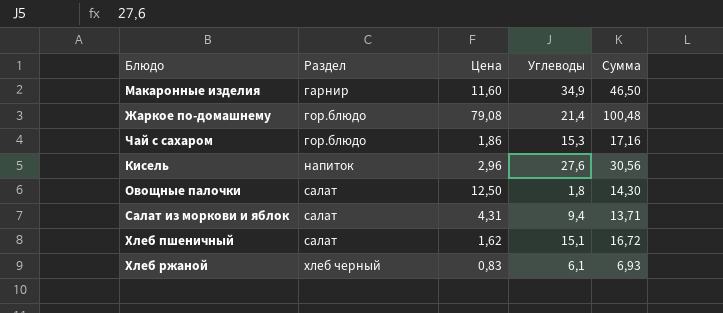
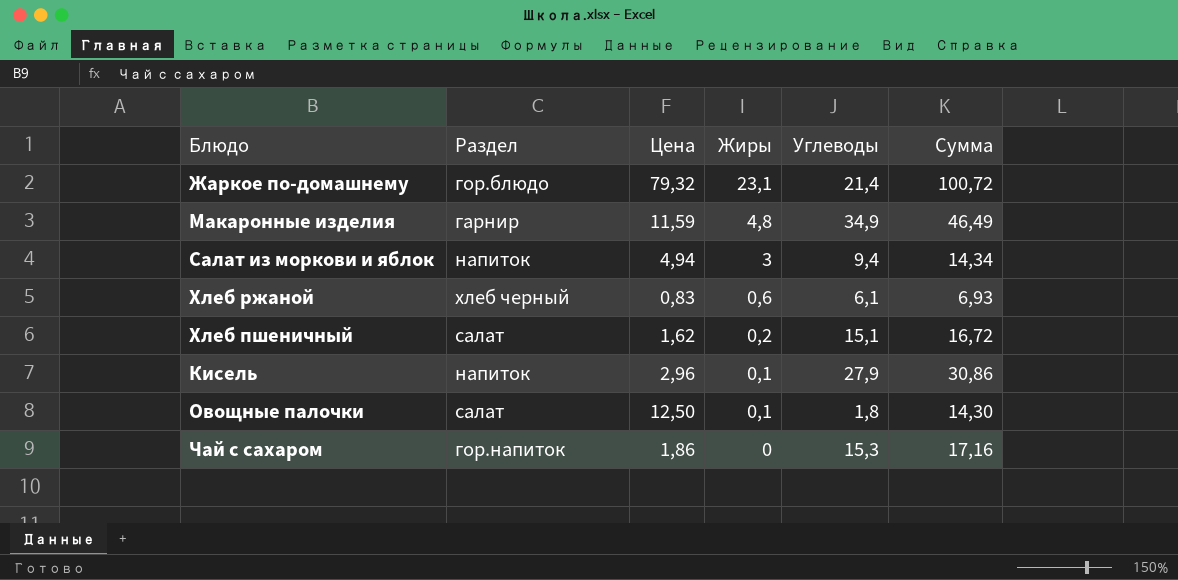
row order: Раздел ascending -> Жиры descending
column Жиры | position: none -> 4
Жаркое по-домашнему | Цена: 79,08 -> 79,32
Жаркое по-домашнему | Сумма: 100,48 -> 100,72
Макаронные изделия | Цена: 11,60 -> 11,59
Макаронные изделия | Сумма: 46,50 -> 46,49
Салат из моркови и яблок | Раздел: салат -> напиток
Салат из моркови и яблок | Цена: 4,31 -> 4,94
Салат из моркови и яблок | Сумма: 13,71 -> 14,34
Кисель | Углеводы: 27,6 -> 27,9
Кисель | Сумма: 30,56 -> 30,86
Чай с сахаром | Раздел: гор.блюдо -> гор.напиток

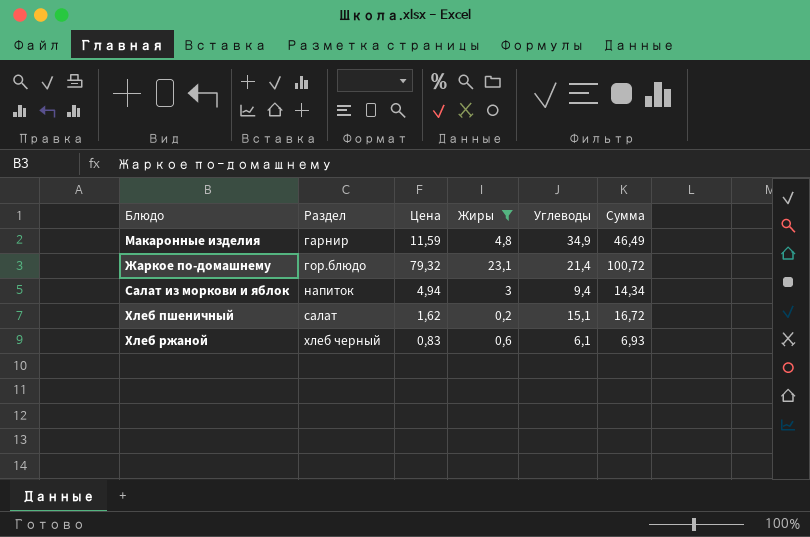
filter: none -> Жиры >= 0,2
row order: Жиры descending -> Раздел ascending

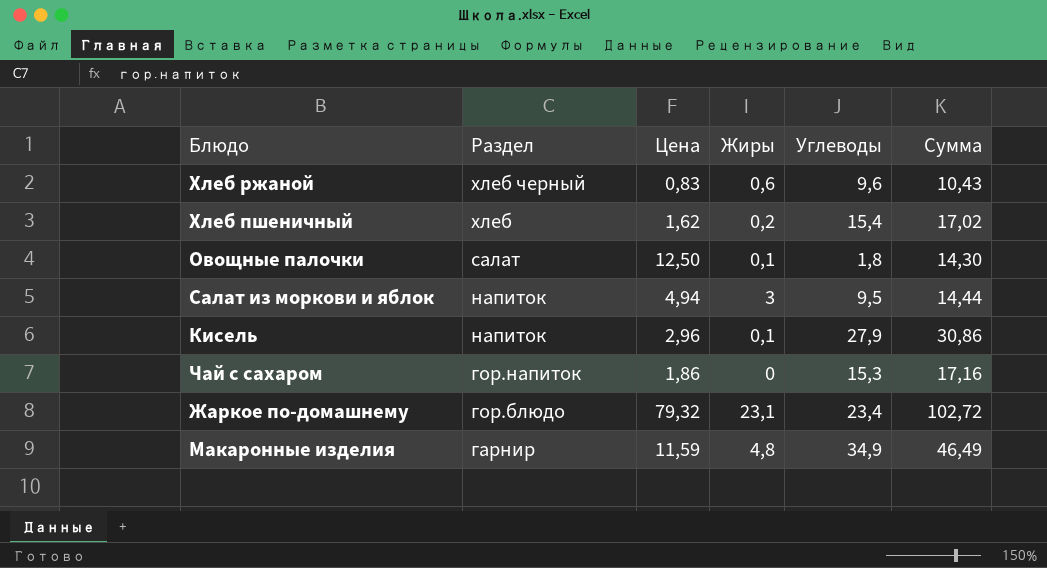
filter: Жиры >= 0,2 -> none
row order: Раздел ascending -> Раздел descending
Хлеб ржаной | Углеводы: 6,1 -> 9,6
Хлеб ржаной | Сумма: 6,93 -> 10,43
Хлеб пшеничный | Раздел: салат -> хлеб
Хлеб пшеничный | Углеводы: 15,1 -> 15,4
Хлеб пшеничный | Сумма: 16,72 -> 17,02
Салат из моркови и яблок | Углеводы: 9,4 -> 9,5
Салат из моркови и яблок | Сумма: 14,34 -> 14,44
Жаркое по-домашнему | Углеводы: 21,4 -> 23,4
Жаркое по-домашнему | Сумма: 100,72 -> 102,72

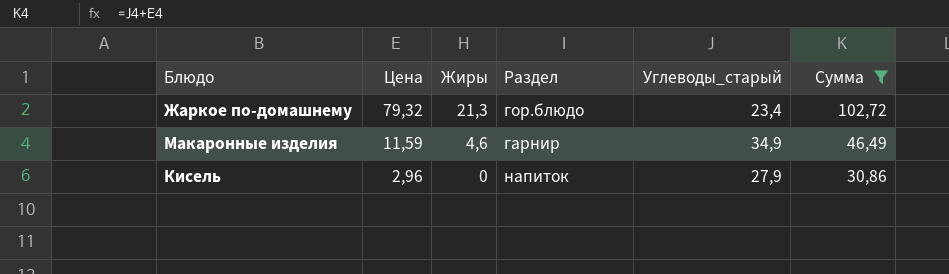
filter: none -> Сумма >= 30,86
row order: Раздел descending -> Цена descending
column Раздел | position: 2 -> 4
column name: Углеводы -> Углеводы_старый
Жаркое по-домашнему | Жиры: 23,1 -> 21,3
Макаронные изделия | Жиры: 4,8 -> 4,6
Кисель | Жиры: 0,1 -> 0

